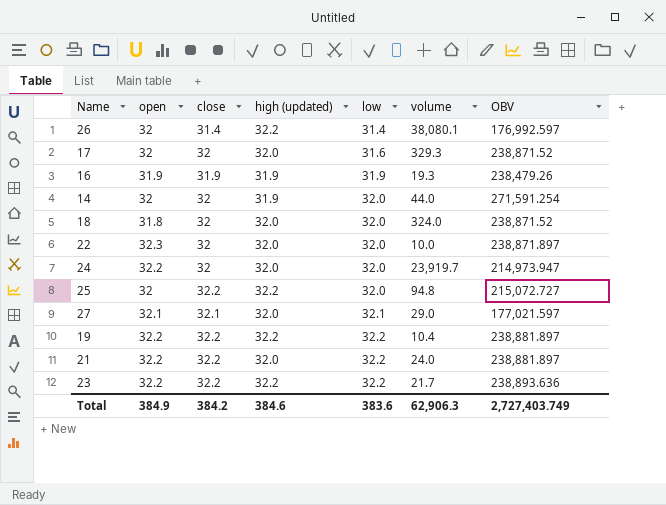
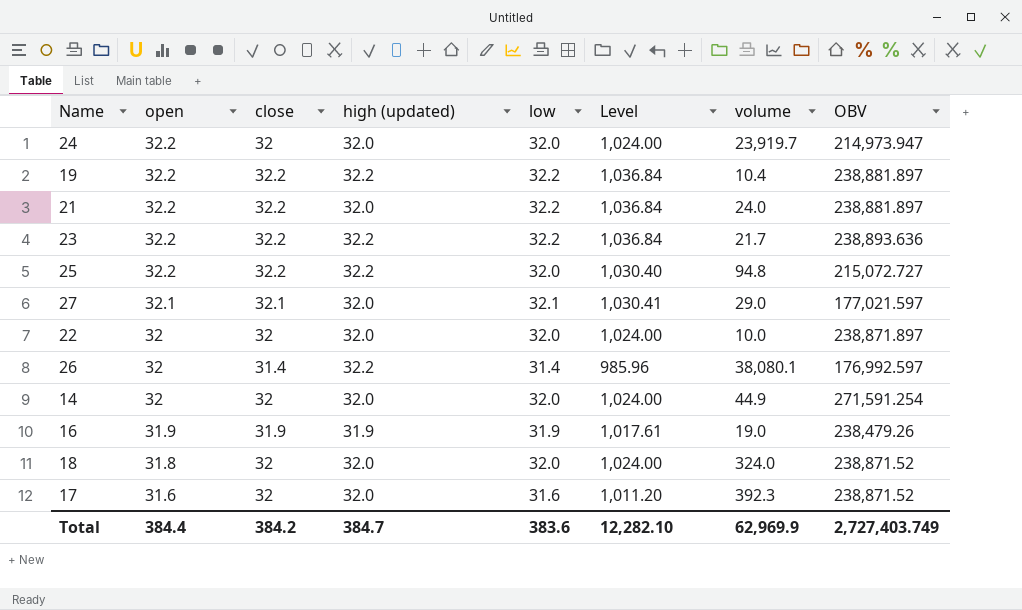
row order: low ascending -> open descending
column Level | formula: none -> [close] * [low]
25 | open: 32 -> 32.2
22 | open: 32.3 -> 32
14 | high (updated): 31.9 -> 32.0
14 | volume: 44.0 -> 44.9
16 | volume: 19.3 -> 19.0
17 | open: 32 -> 31.6
17 | volume: 329.3 -> 392.3
Total | open: 384.9 -> 384.4
Total | high (updated): 384.6 -> 384.7
Total | volume: 62,906.3 -> 62,969.9

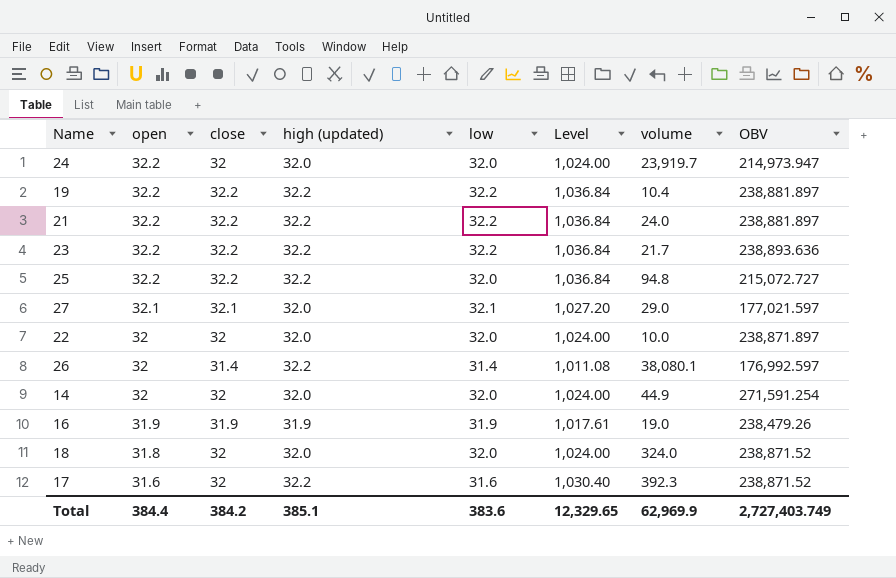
column Level | formula: [close] * [low] -> [close] * [high (updated)]
21 | high (updated): 32.0 -> 32.2
17 | high (updated): 32.0 -> 32.2
Total | high (updated): 384.7 -> 385.1
Total | Level: 12,282.10 -> 12,329.65

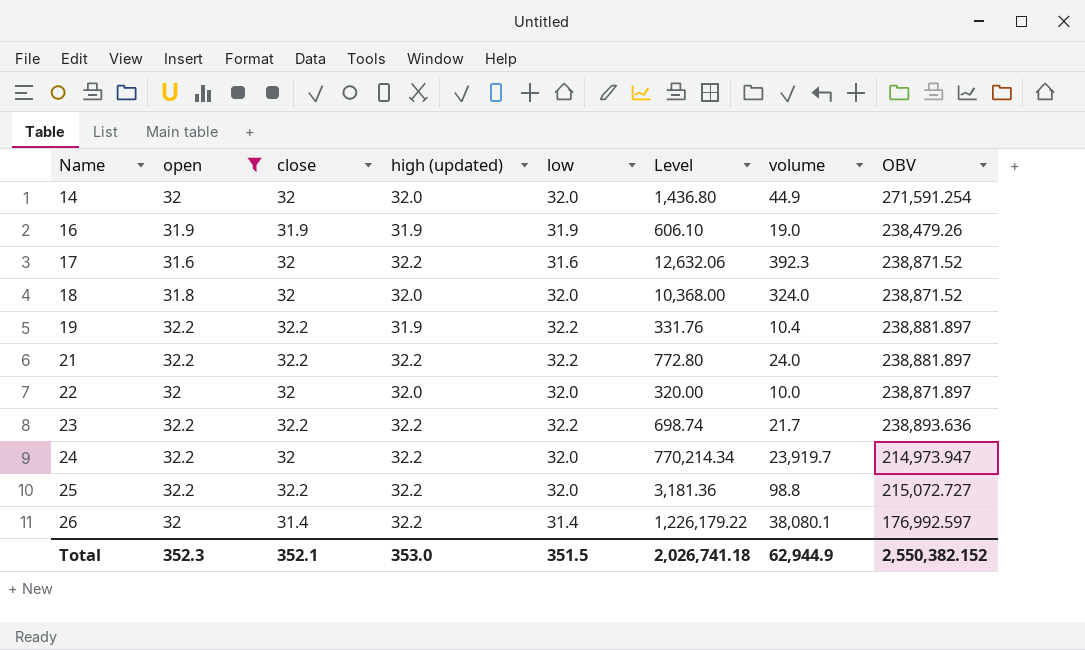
filter: none -> open != 32.1
row order: open descending -> Name ascending
column Level | formula: [close] * [high (updated)] -> [high (updated)] * [volume]
19 | high (updated): 32.2 -> 31.9
24 | high (updated): 32.0 -> 32.2
25 | volume: 94.8 -> 98.8
Total | open: 384.4 -> 352.3
Total | close: 384.2 -> 352.1
Total | high (updated): 385.1 -> 353.0
Total | low: 383.6 -> 351.5
Total | Level: 12,329.65 -> 2,026,741.18
Total | volume: 62,969.9 -> 62,944.9
Total | OBV: 2,727,403.749 -> 2,550,382.152

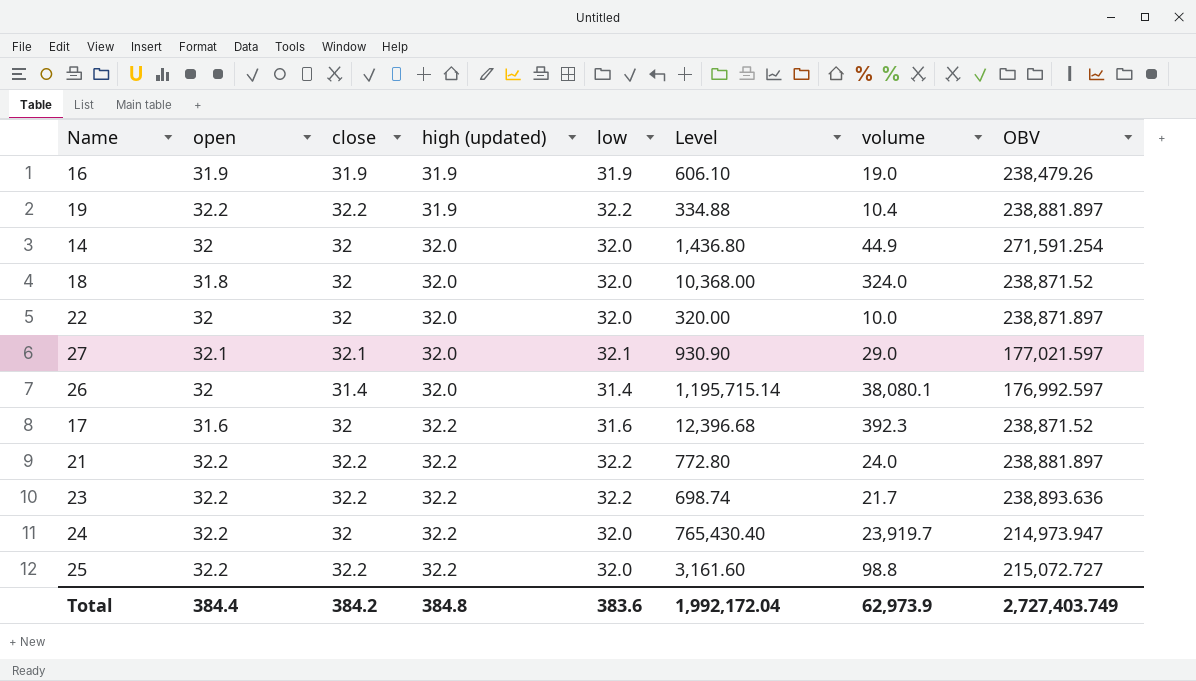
filter: open != 32.1 -> none
row order: Name ascending -> high (updated) ascending
column Level | formula: [high (updated)] * [volume] -> [low] * [volume]
26 | high (updated): 32.2 -> 32.0
Total | open: 352.3 -> 384.4
Total | close: 352.1 -> 384.2
Total | high (updated): 353.0 -> 384.8
Total | low: 351.5 -> 383.6
Total | Level: 2,026,741.18 -> 1,992,172.04
Total | volume: 62,944.9 -> 62,973.9
Total | OBV: 2,550,382.152 -> 2,727,403.749

